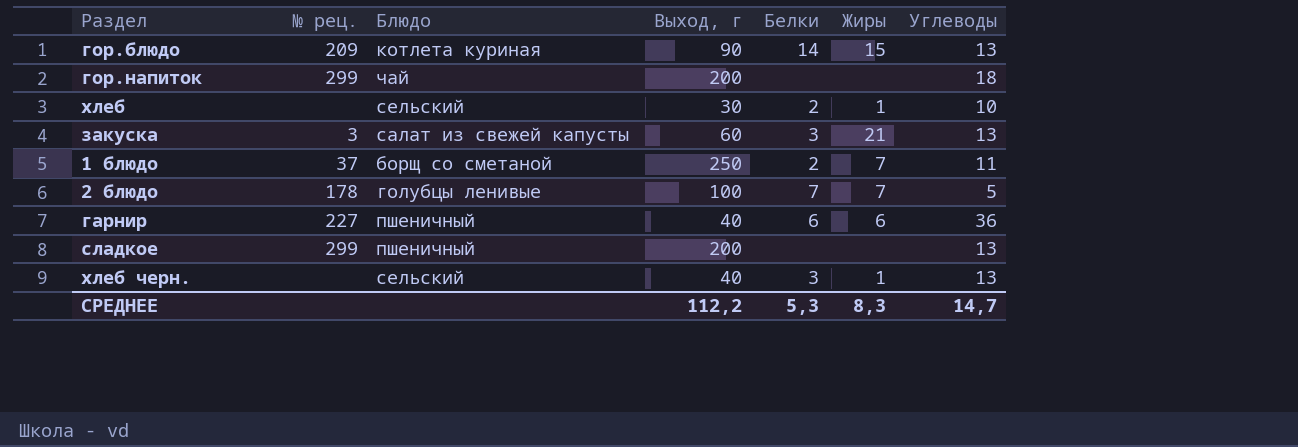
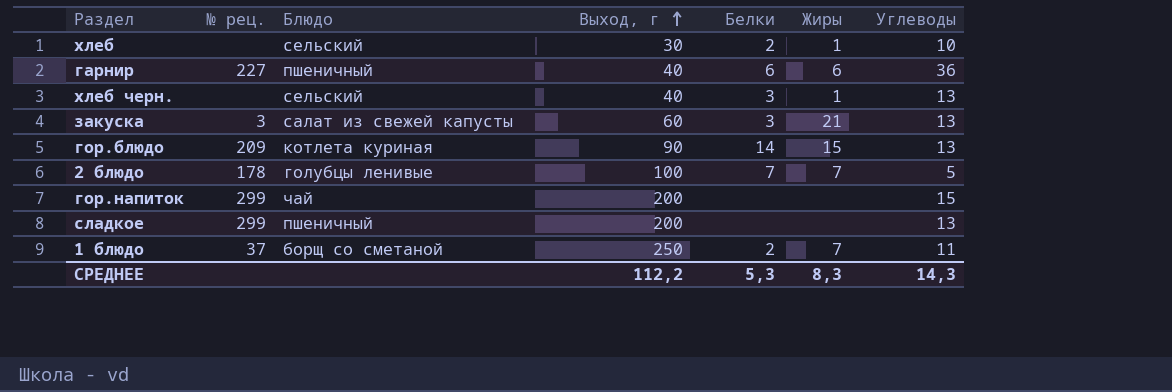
row order: none -> Выход, г ascending
гор.напиток | Углеводы: 18 -> 15
СРЕДНЕЕ | Углеводы: 14,7 -> 14,3

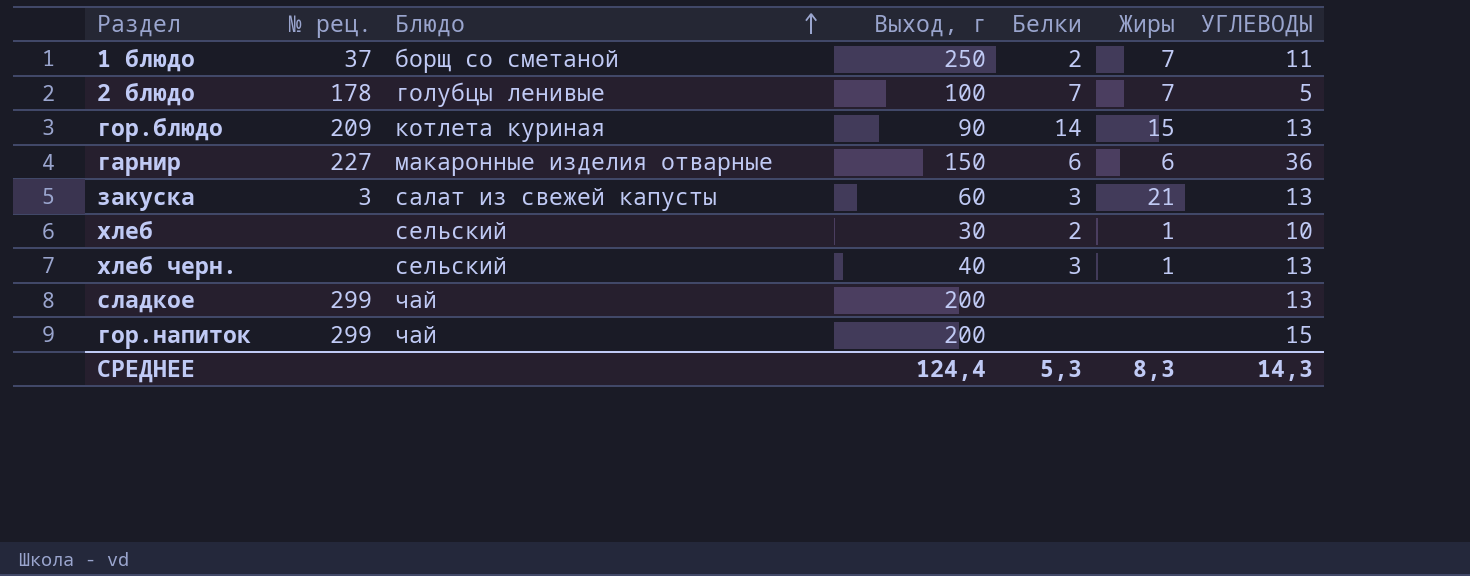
row order: Выход, г ascending -> Блюдо ascending
column name: Углеводы -> УГЛЕВОДЫ
гарнир | Блюдо: пшеничный -> макаронные изделия отварные
гарнир | Выход, г: 40 -> 150
сладкое | Блюдо: пшеничный -> чай
СРЕДНЕЕ | Выход, г: 112,2 -> 124,4

